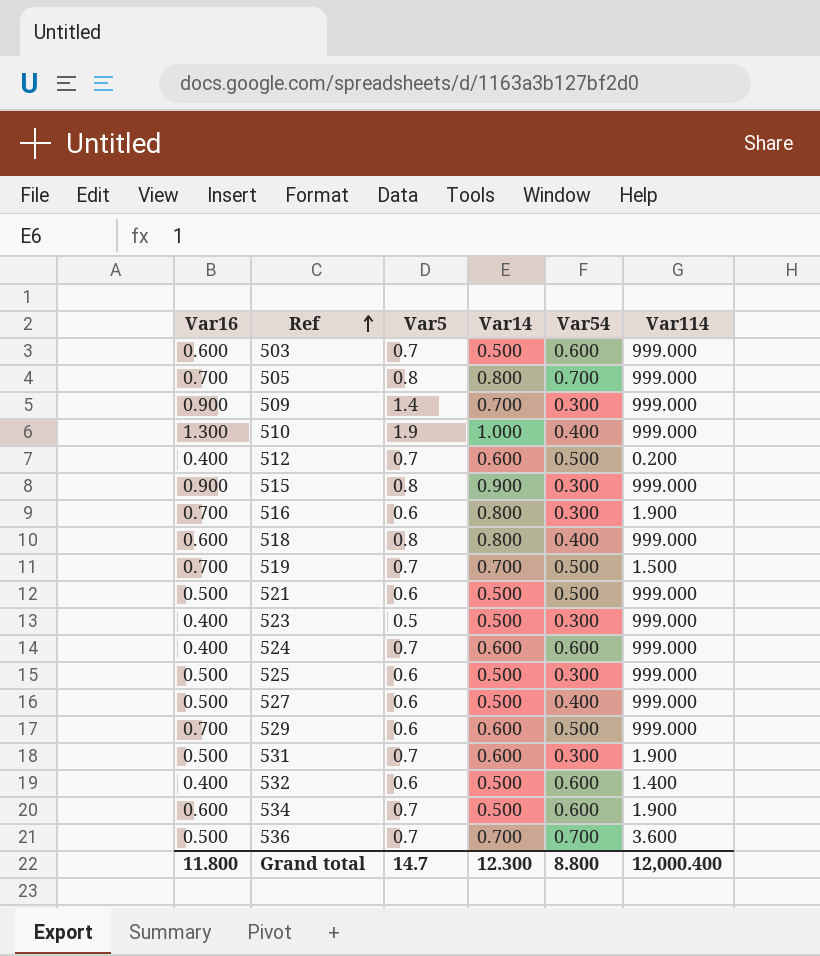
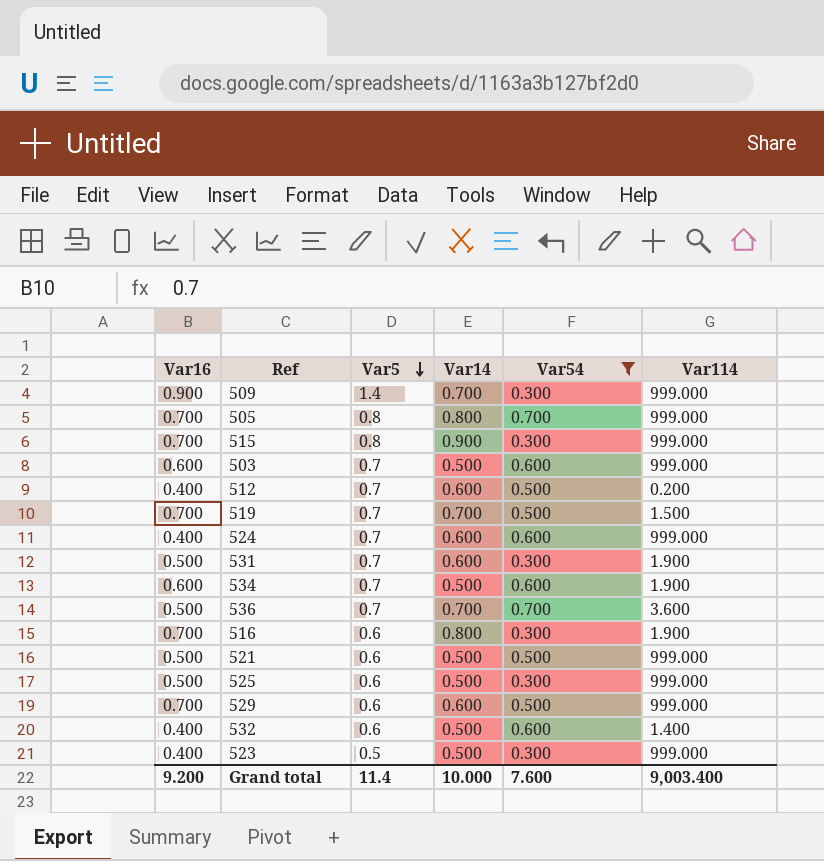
filter: none -> Var54 != 0.400
row order: Ref ascending -> Var5 descending
515 | Var16: 0.900 -> 0.700
Grand total | Var16: 11.800 -> 9.200
Grand total | Var5: 14.7 -> 11.4
Grand total | Var14: 12.300 -> 10.000
Grand total | Var54: 8.800 -> 7.600
Grand total | Var114: 12,000.400 -> 9,003.400

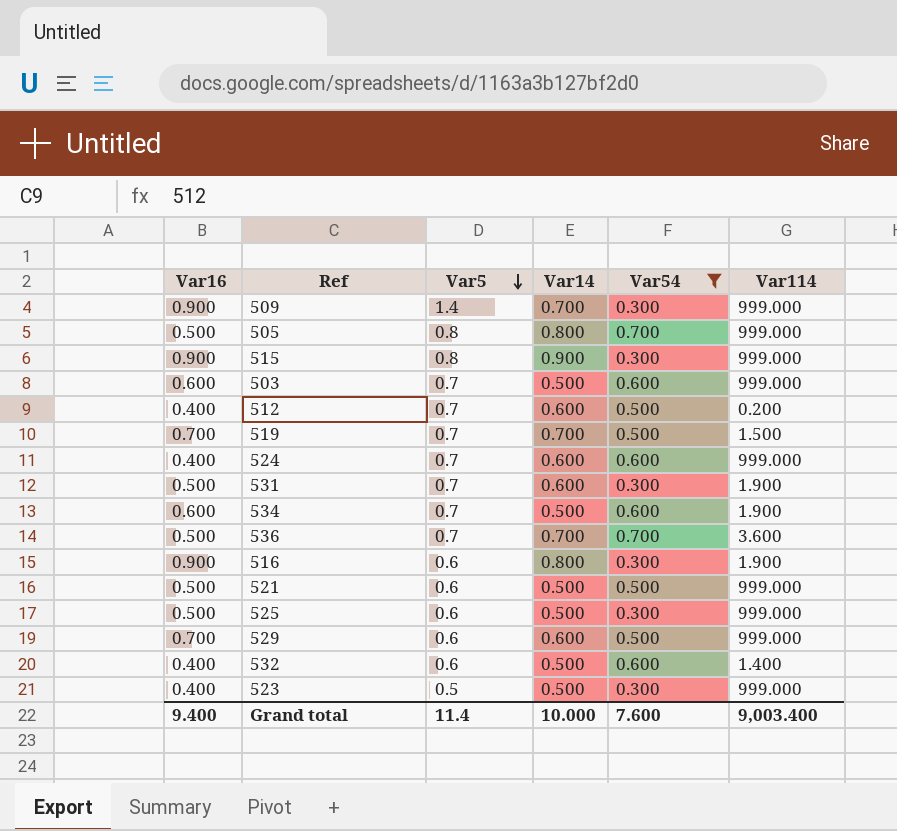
505 | Var16: 0.700 -> 0.500
515 | Var16: 0.700 -> 0.900
516 | Var16: 0.700 -> 0.900
Grand total | Var16: 9.200 -> 9.400

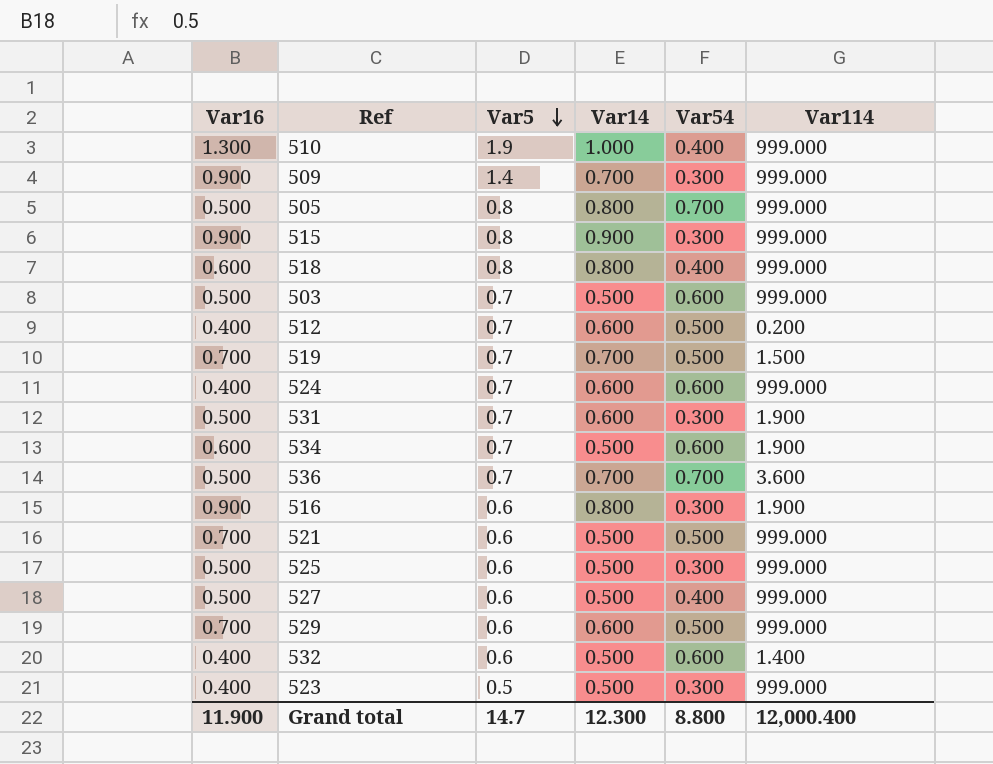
filter: Var54 != 0.400 -> none
503 | Var16: 0.600 -> 0.500
521 | Var16: 0.500 -> 0.700
Grand total | Var16: 9.400 -> 11.900
Grand total | Var5: 11.4 -> 14.7
Grand total | Var14: 10.000 -> 12.300
Grand total | Var54: 7.600 -> 8.800
Grand total | Var114: 9,003.400 -> 12,000.400

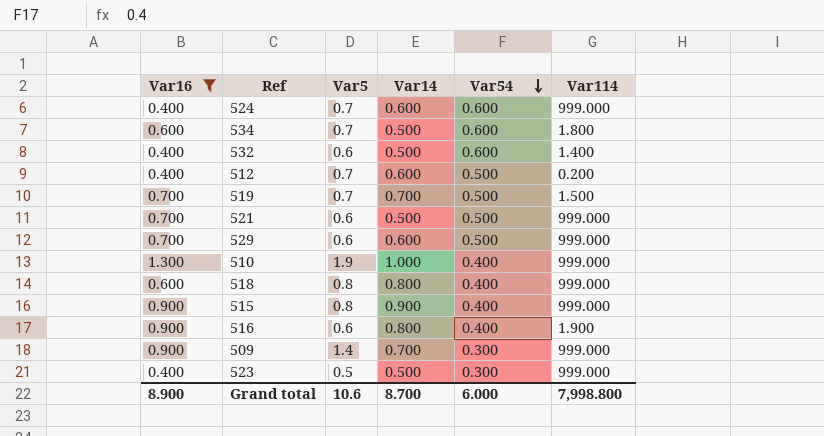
filter: none -> Var16 != 0.500
row order: Var5 descending -> Var54 descending
534 | Var114: 1.900 -> 1.800
515 | Var54: 0.300 -> 0.400
516 | Var54: 0.300 -> 0.400
Grand total | Var16: 11.900 -> 8.900
Grand total | Var5: 14.7 -> 10.6
Grand total | Var14: 12.300 -> 8.700
Grand total | Var54: 8.800 -> 6.000
Grand total | Var114: 12,000.400 -> 7,998.800

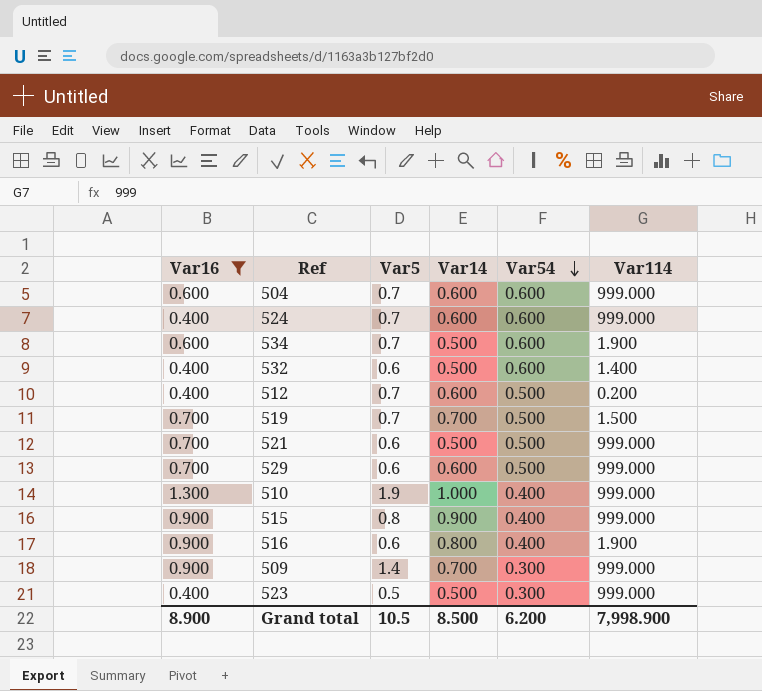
row 518: 0.600 | 0.8 | 0.800 | 0.400 | 999.000 -> none
row 504: none -> 0.600 | 0.7 | 0.600 | 0.600 | 999.000
534 | Var114: 1.800 -> 1.900
Grand total | Var5: 10.6 -> 10.5
Grand total | Var14: 8.700 -> 8.500
Grand total | Var54: 6.000 -> 6.200
Grand total | Var114: 7,998.800 -> 7,998.900

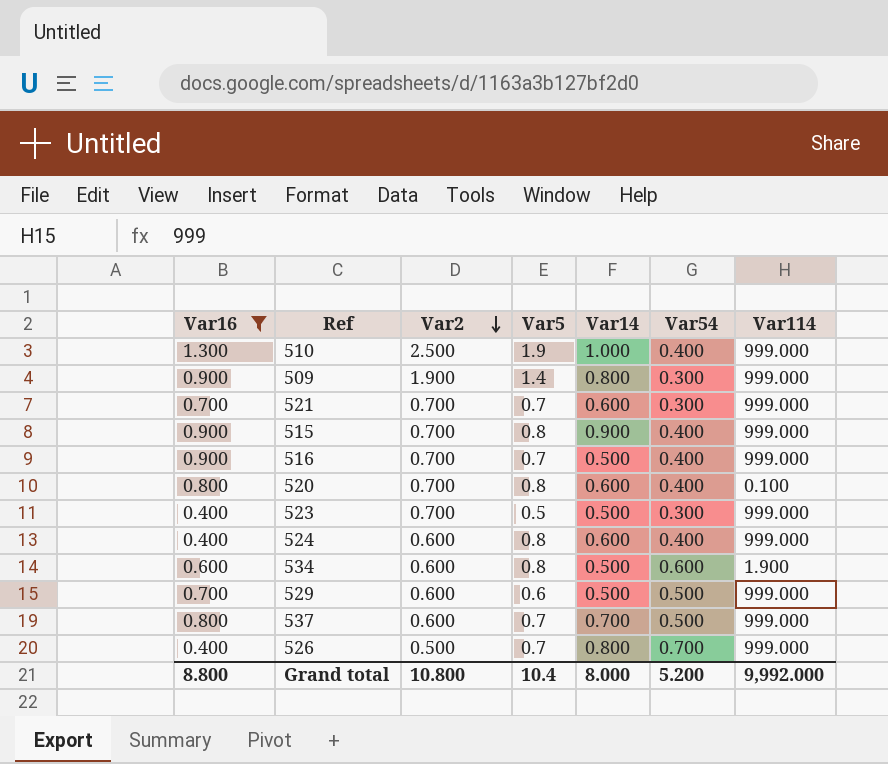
row order: Var54 descending -> Var2 descending
column Var2 | position: none -> 3
row 504: 0.600 | 0.7 | 0.600 | 0.600 | 999.000 -> none
row 532: 0.400 | 0.6 | 0.500 | 0.600 | 1.400 -> none
row 512: 0.400 | 0.7 | 0.600 | 0.500 | 0.200 -> none
row 519: 0.700 | 0.7 | 0.700 | 0.500 | 1.500 -> none
509 | Var14: 0.700 -> 0.800
521 | Var5: 0.6 -> 0.7
521 | Var14: 0.500 -> 0.600
521 | Var54: 0.500 -> 0.300
516 | Var5: 0.6 -> 0.7
516 | Var14: 0.800 -> 0.500
516 | Var114: 1.900 -> 999.000
row 520: none -> 0.800 | 0.700 | 0.8 | 0.600 | 0.400 | 0.100
524 | Var5: 0.7 -> 0.8
524 | Var54: 0.600 -> 0.400
534 | Var5: 0.7 -> 0.8
529 | Var14: 0.600 -> 0.500
row 537: none -> 0.800 | 0.600 | 0.7 | 0.700 | 0.500 | 999.000
row 526: none -> 0.400 | 0.500 | 0.7 | 0.800 | 0.700 | 999.000
Grand total | Var16: 8.900 -> 8.800
Grand total | Var5: 10.5 -> 10.4
Grand total | Var14: 8.500 -> 8.000
Grand total | Var54: 6.200 -> 5.200
Grand total | Var114: 7,998.900 -> 9,992.000

